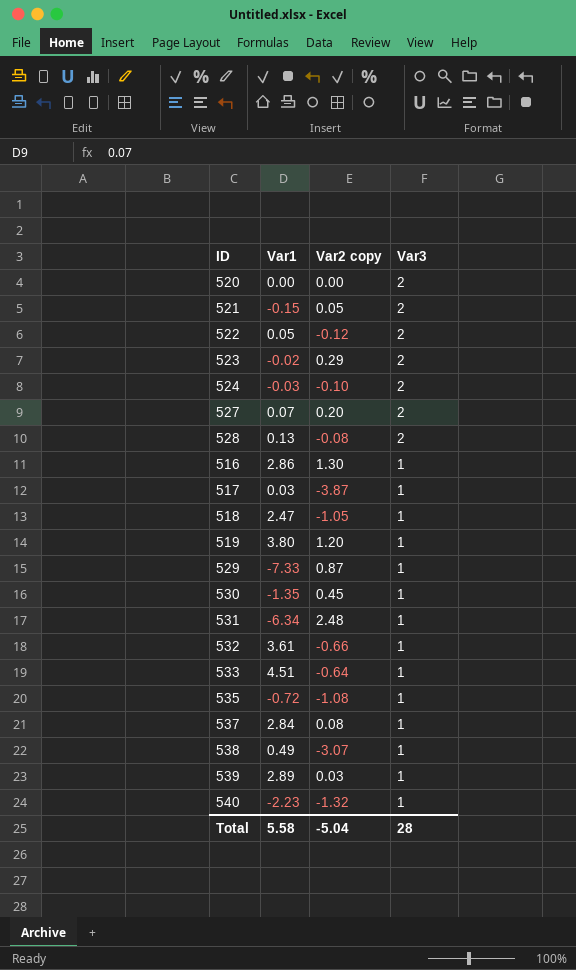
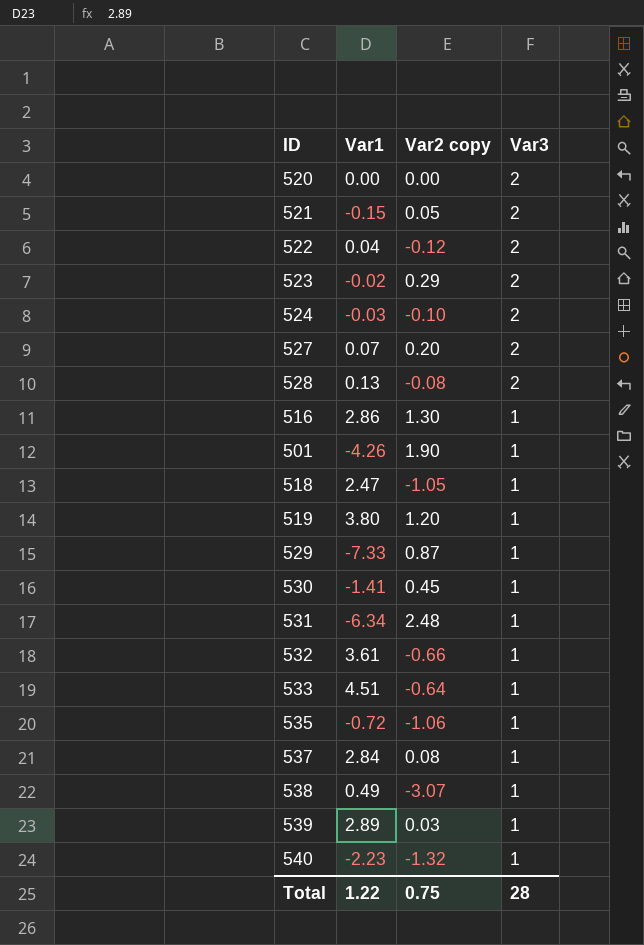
row 517: 0.03 | -3.87 | 1 -> none
522 | Var1: 0.05 -> 0.04
row 501: none -> -4.26 | 1.90 | 1
530 | Var1: -1.35 -> -1.41
535 | Var2 copy: -1.08 -> -1.06
Total | Var1: 5.58 -> 1.22
Total | Var2 copy: -5.04 -> 0.75

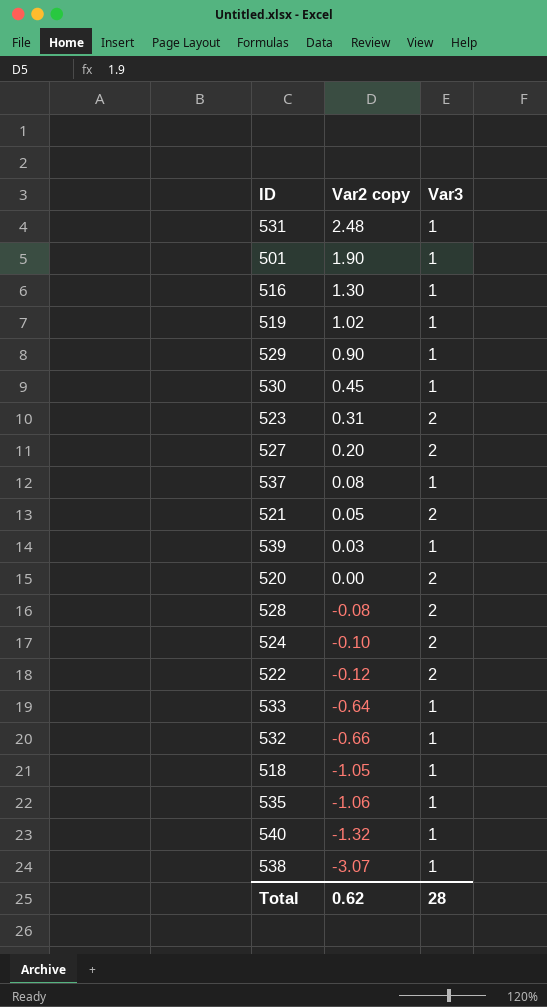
row order: Var3 descending -> Var2 copy descending
column Var1 | position: 2 -> none
519 | Var2 copy: 1.20 -> 1.02
529 | Var2 copy: 0.87 -> 0.90
523 | Var2 copy: 0.29 -> 0.31
Total | Var2 copy: 0.75 -> 0.62

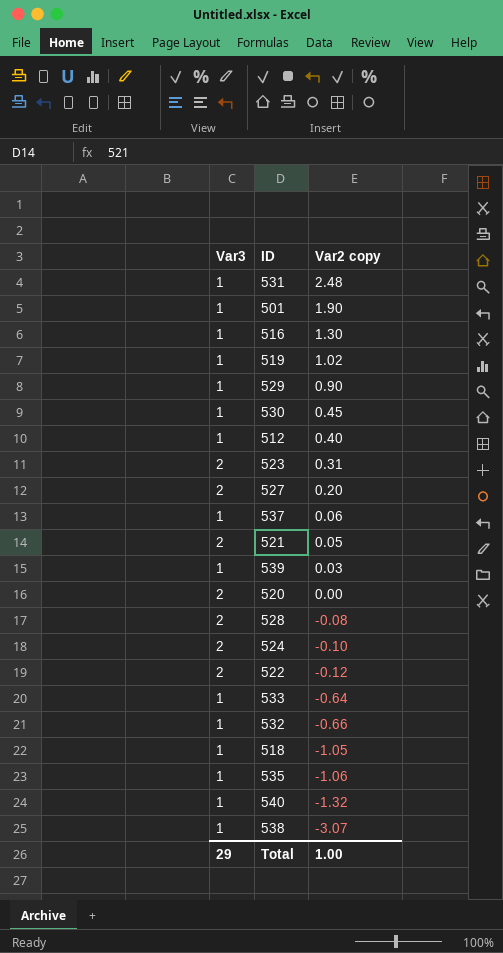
column Var3 | position: 3 -> 1
row 512: none -> 1 | 0.40
537 | Var2 copy: 0.08 -> 0.06
Total | Var3: 28 -> 29
Total | Var2 copy: 0.62 -> 1.00

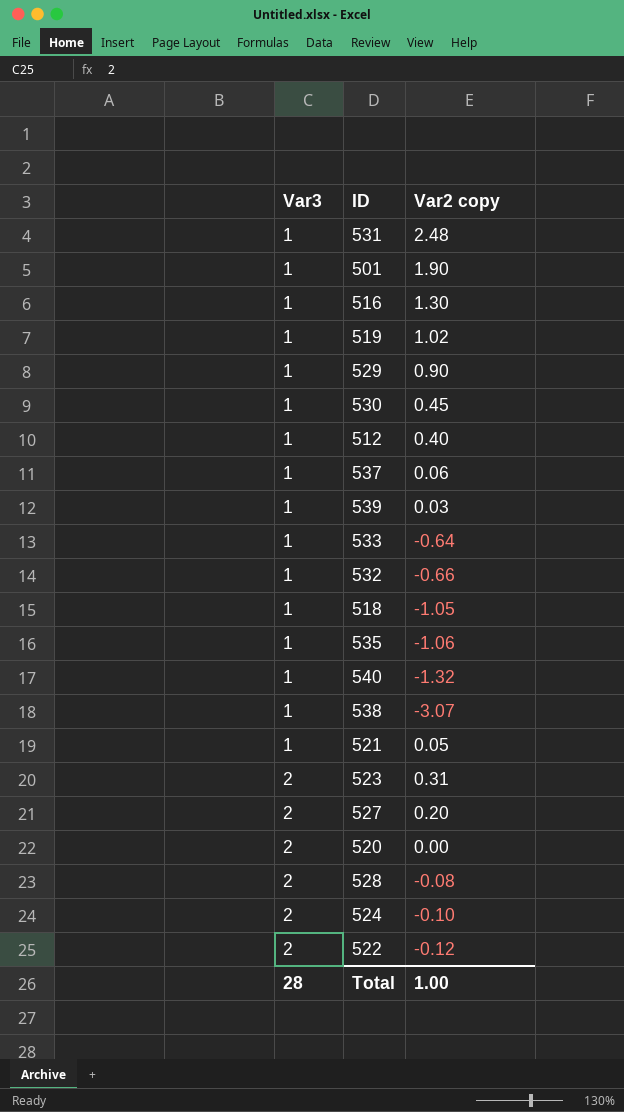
row order: Var2 copy descending -> Var3 ascending
521 | Var3: 2 -> 1
Total | Var3: 29 -> 28

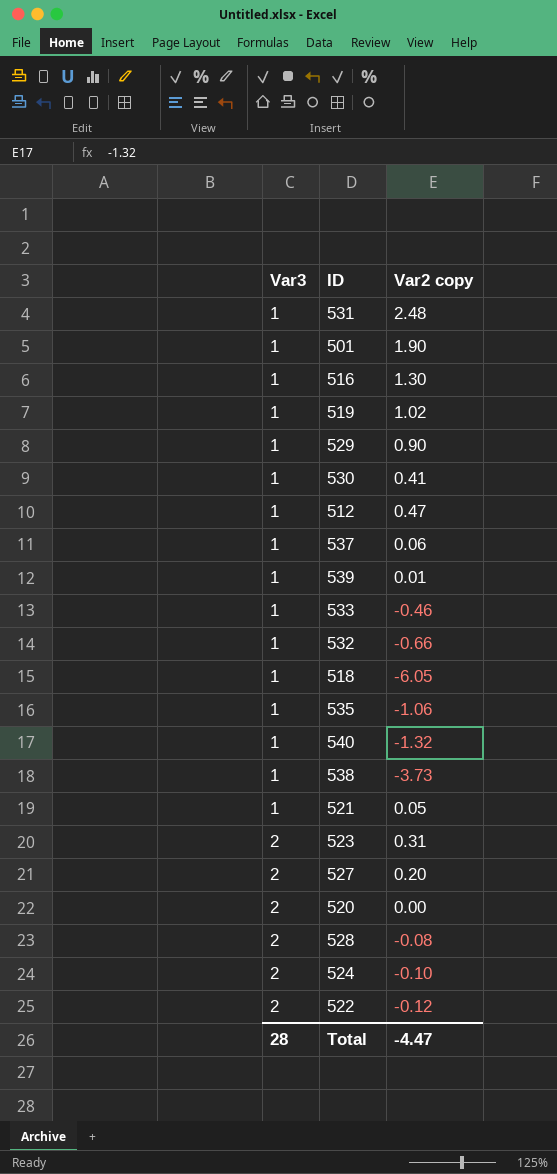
530 | Var2 copy: 0.45 -> 0.41
512 | Var2 copy: 0.40 -> 0.47
539 | Var2 copy: 0.03 -> 0.01
533 | Var2 copy: -0.64 -> -0.46
518 | Var2 copy: -1.05 -> -6.05
538 | Var2 copy: -3.07 -> -3.73
Total | Var2 copy: 1.00 -> -4.47

